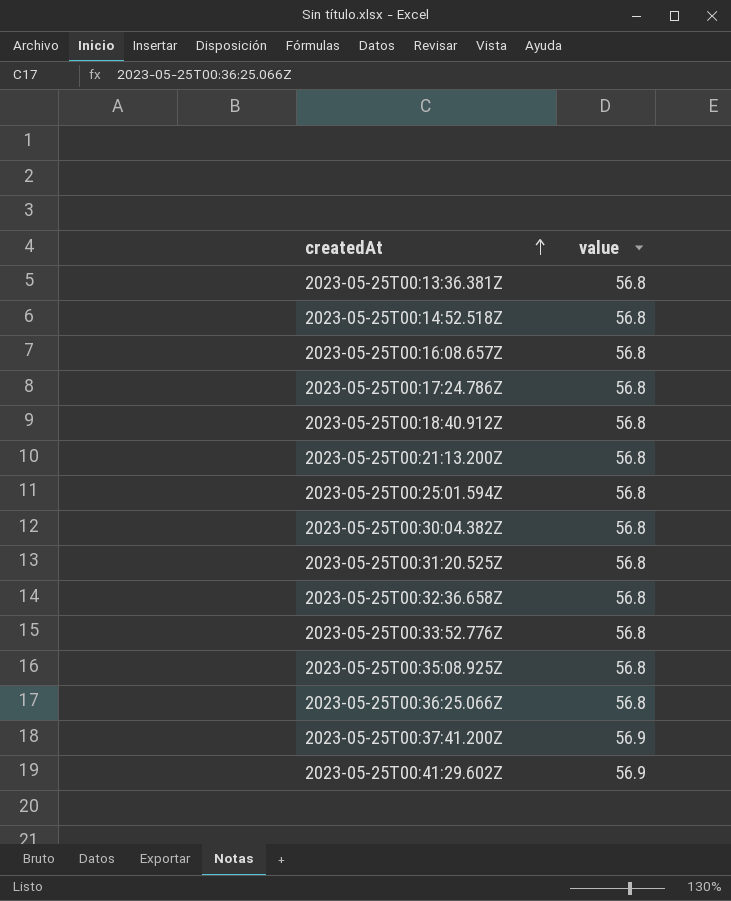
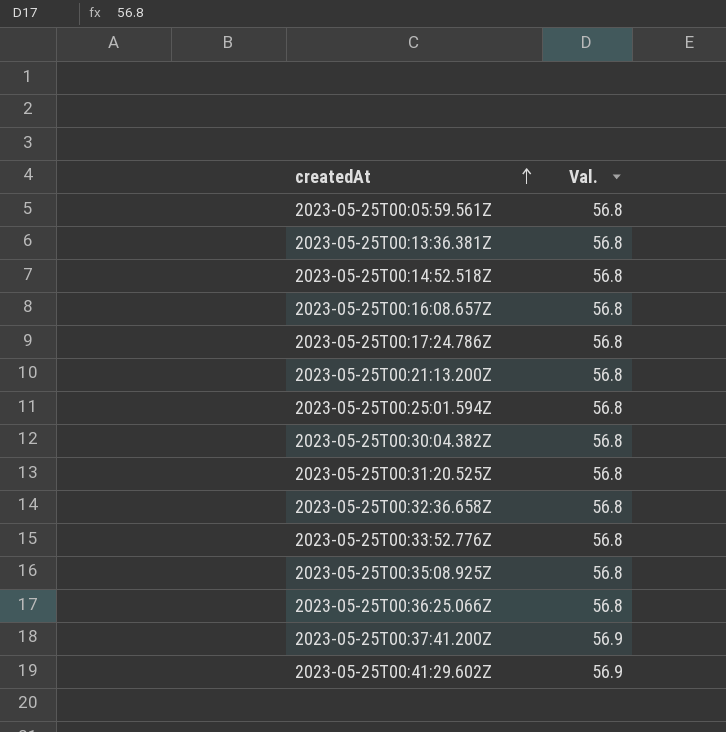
column name: value -> Val.
row 2023-05-25T00:18:40.912Z: 56.8 -> none
row 2023-05-25T00:05:59.561Z: none -> 56.8

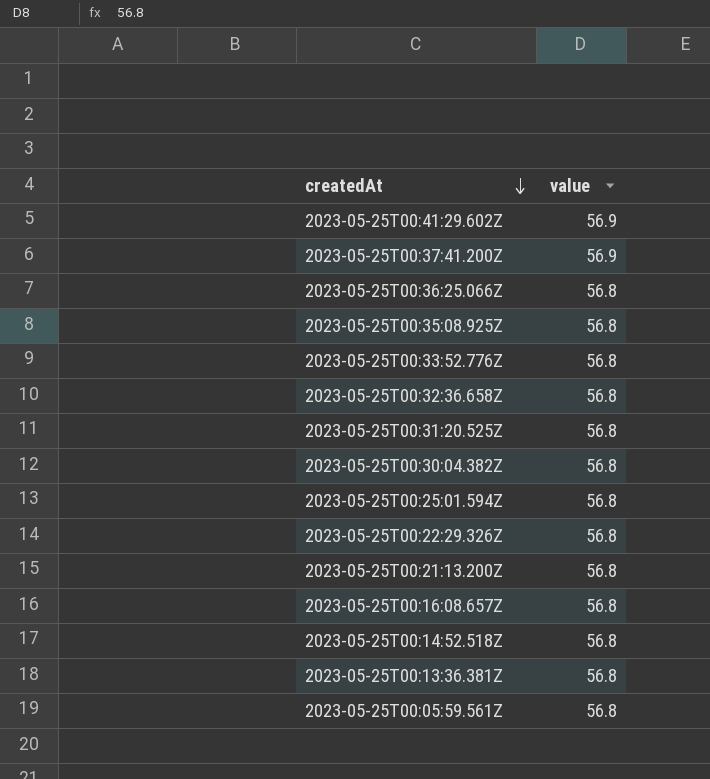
row order: createdAt ascending -> createdAt descending
column name: Val. -> value
row 2023-05-25T00:17:24.786Z: 56.8 -> none
row 2023-05-25T00:22:29.326Z: none -> 56.8

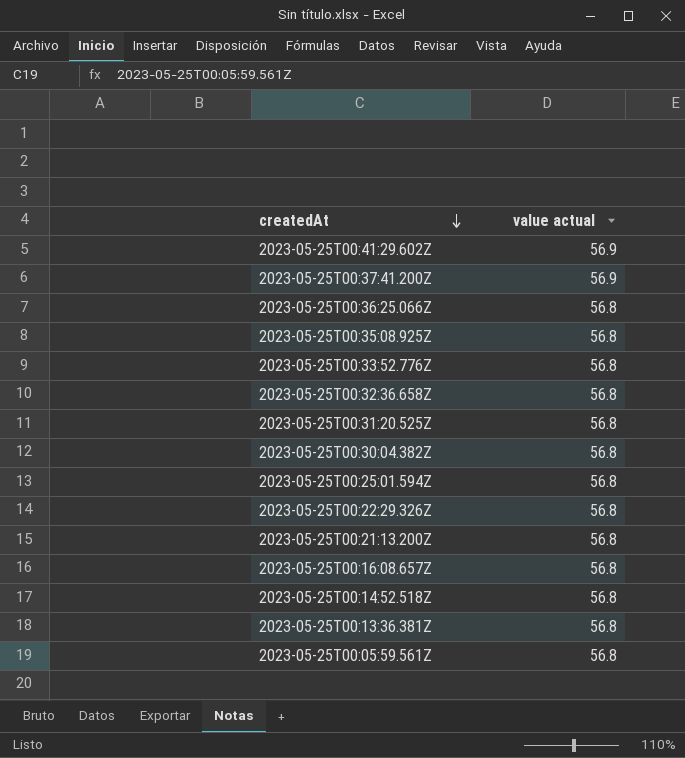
column name: value -> value actual

